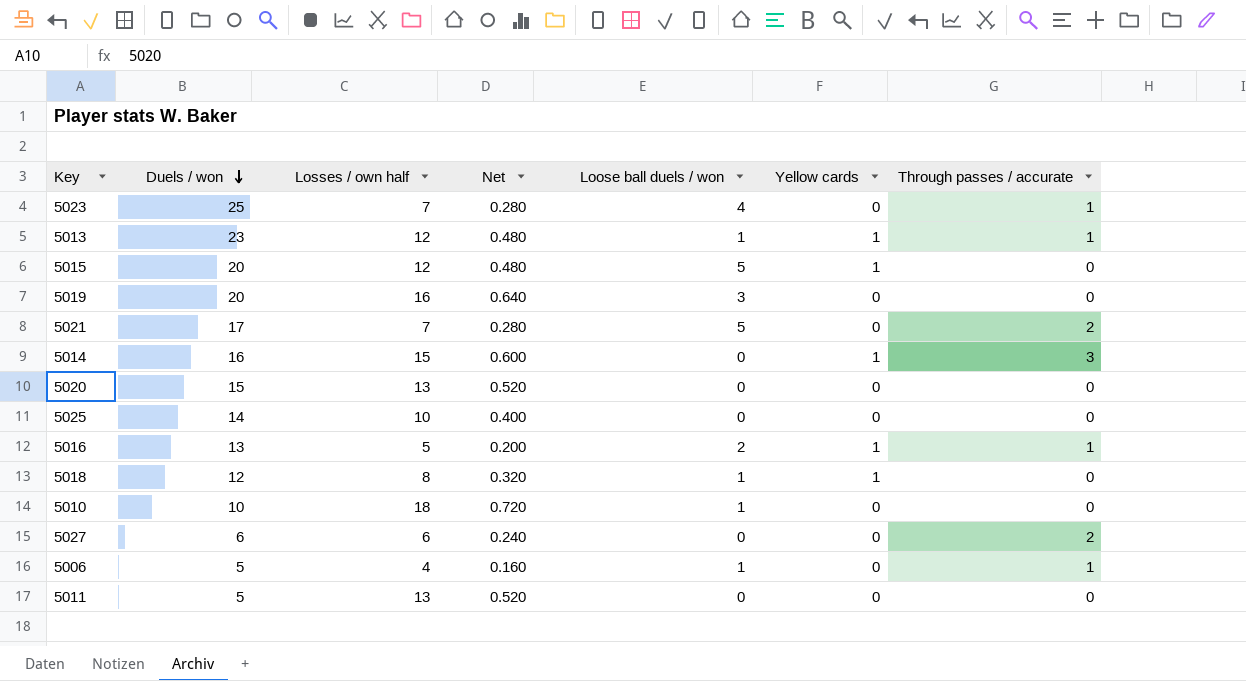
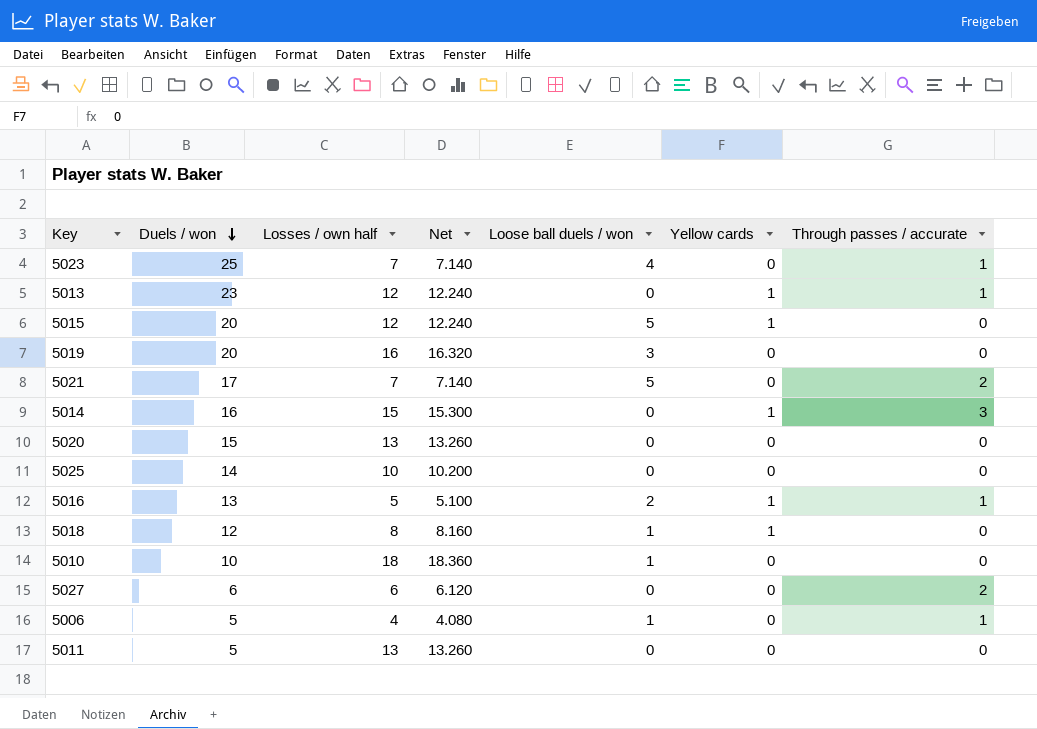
column Net | formula: [Losses / own half] * 0.04 -> [Losses / own half] * 1.02
5013 | Loose ball duels / won: 1 -> 0

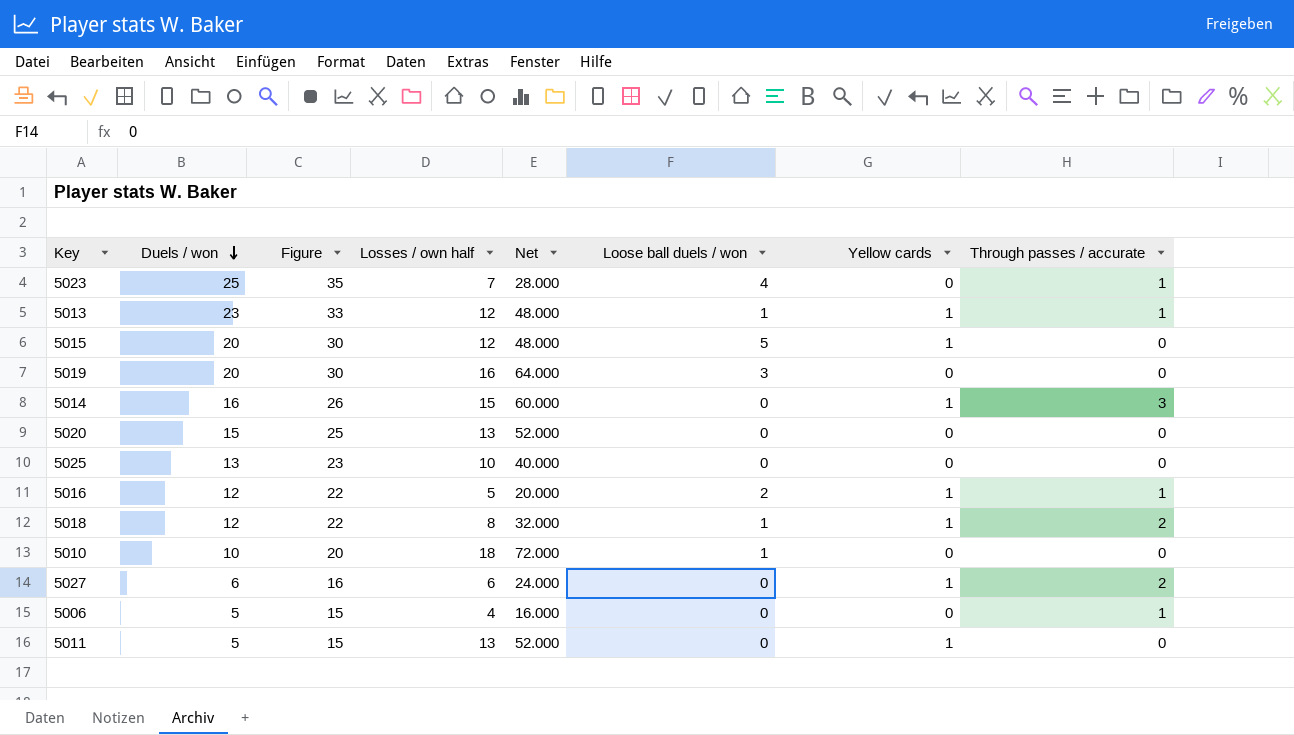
column Figure | formula: none -> [Duels / won] + 10
column Net | formula: [Losses / own half] * 1.02 -> [Losses / own half] * 4
row 5021: 17 | 7 | 7.140 | 5 | 0 | 2 -> none
5013 | Loose ball duels / won: 0 -> 1
5025 | Duels / won: 14 -> 13
5016 | Duels / won: 13 -> 12
5018 | Through passes / accurate: 0 -> 2
5027 | Yellow cards: 0 -> 1
5006 | Loose ball duels / won: 1 -> 0
5011 | Yellow cards: 0 -> 1

